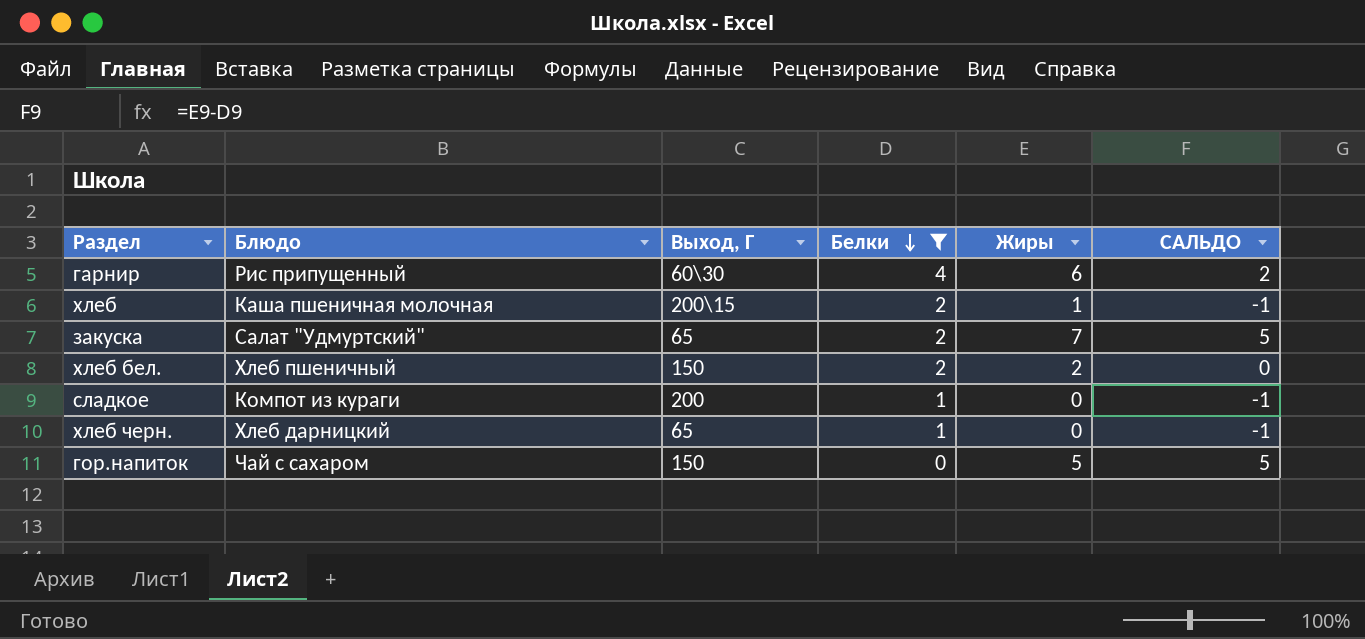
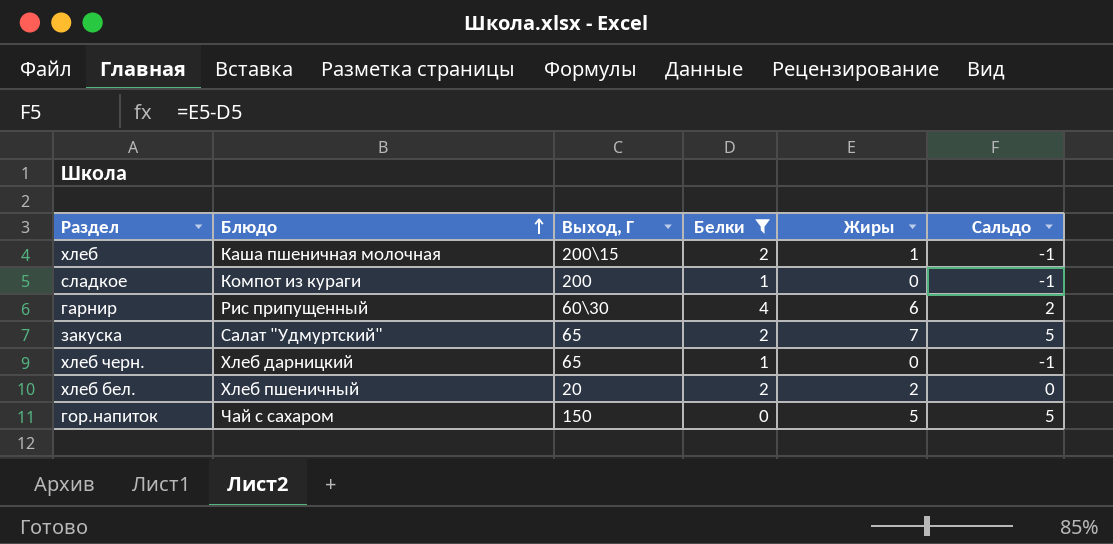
row order: Белки descending -> Блюдо ascending
column name: САЛЬДО -> Сальдо
хлеб бел. | Выход, Г: 150 -> 20

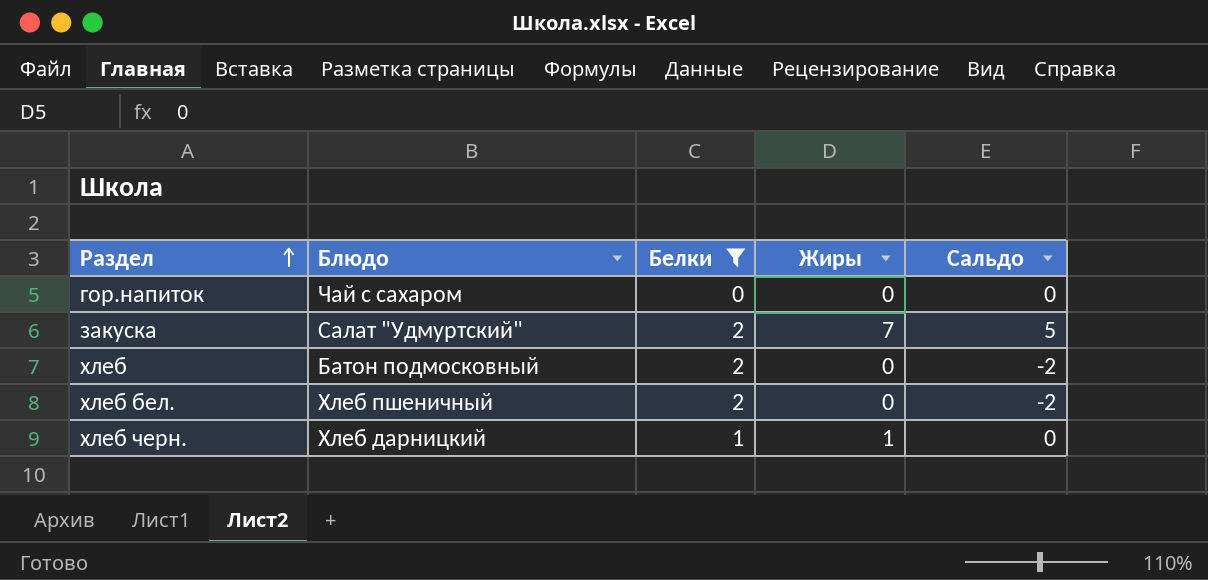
row order: Блюдо ascending -> Раздел ascending
column Выход, Г | position: 3 -> none
row сладкое: Компот из кураги | 200 | 1 | 0 | -1 -> none
row гарнир: Рис припущенный | 60\30 | 4 | 6 | 2 -> none
гор.напиток | Жиры: 5 -> 0
гор.напиток | Сальдо: 5 -> 0
хлеб | Блюдо: Каша пшеничная молочная -> Батон подмосковный
хлеб | Жиры: 1 -> 0
хлеб | Сальдо: -1 -> -2
хлеб бел. | Жиры: 2 -> 0
хлеб бел. | Сальдо: 0 -> -2
хлеб черн. | Жиры: 0 -> 1
хлеб черн. | Сальдо: -1 -> 0

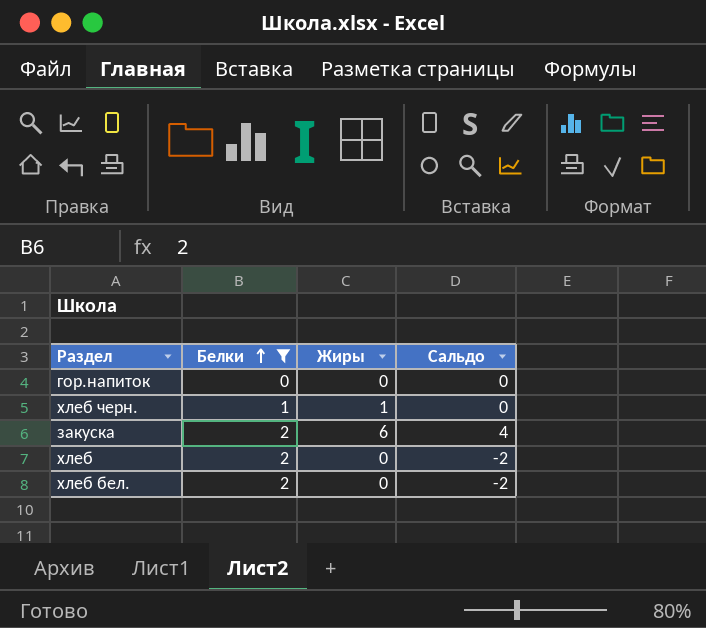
row order: Раздел ascending -> Белки ascending
column Блюдо | position: 2 -> none
закуска | Жиры: 7 -> 6
закуска | Сальдо: 5 -> 4

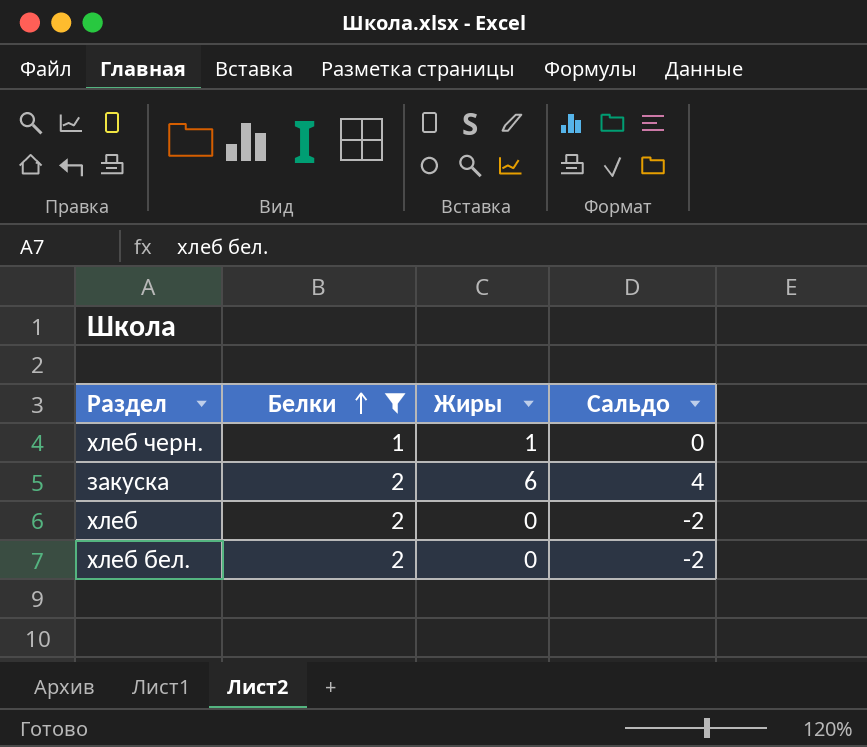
row гор.напиток: 0 | 0 | 0 -> none

